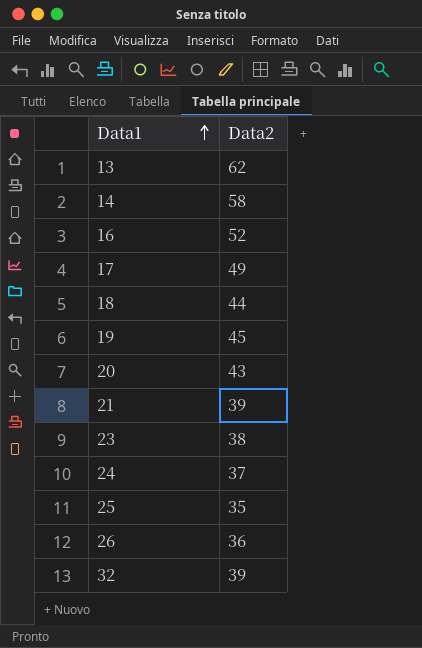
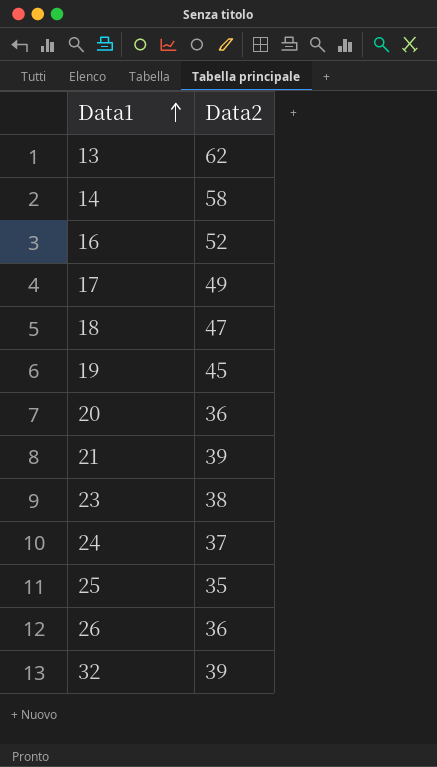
18 | Data2: 44 -> 47
20 | Data2: 43 -> 36

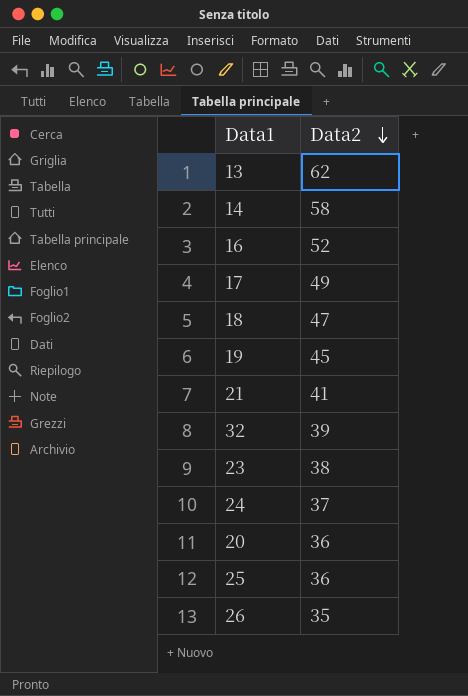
row order: Data1 ascending -> Data2 descending
21 | Data2: 39 -> 41
25 | Data2: 35 -> 36
26 | Data2: 36 -> 35

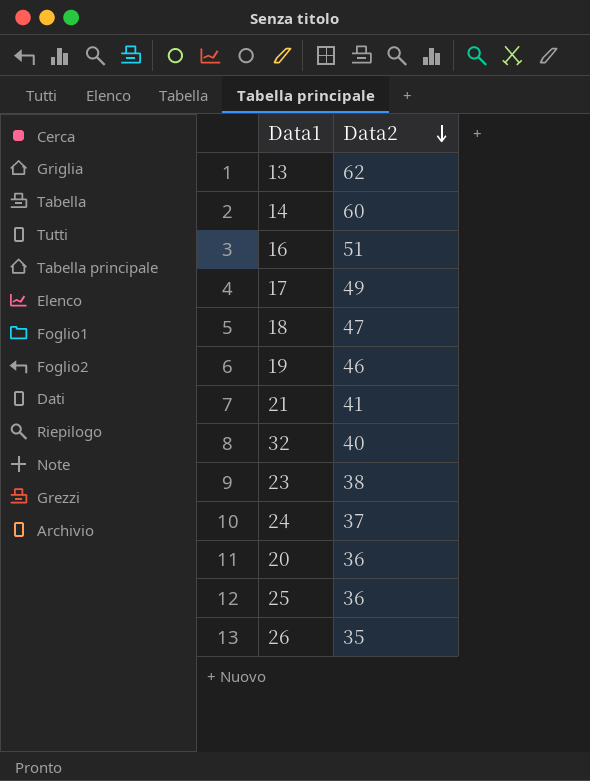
14 | Data2: 58 -> 60
16 | Data2: 52 -> 51
19 | Data2: 45 -> 46
32 | Data2: 39 -> 40

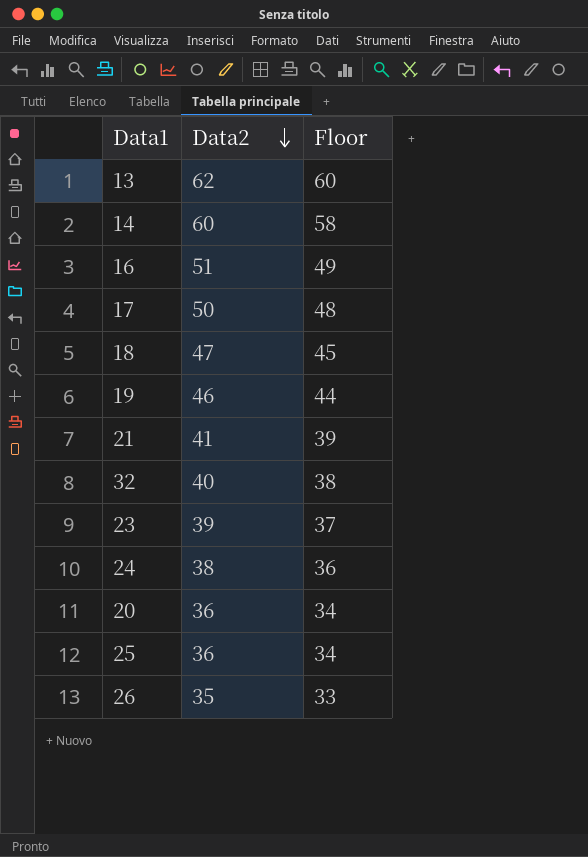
column Floor | formula: none -> [Data2] - 2
17 | Data2: 49 -> 50
23 | Data2: 38 -> 39
24 | Data2: 37 -> 38

